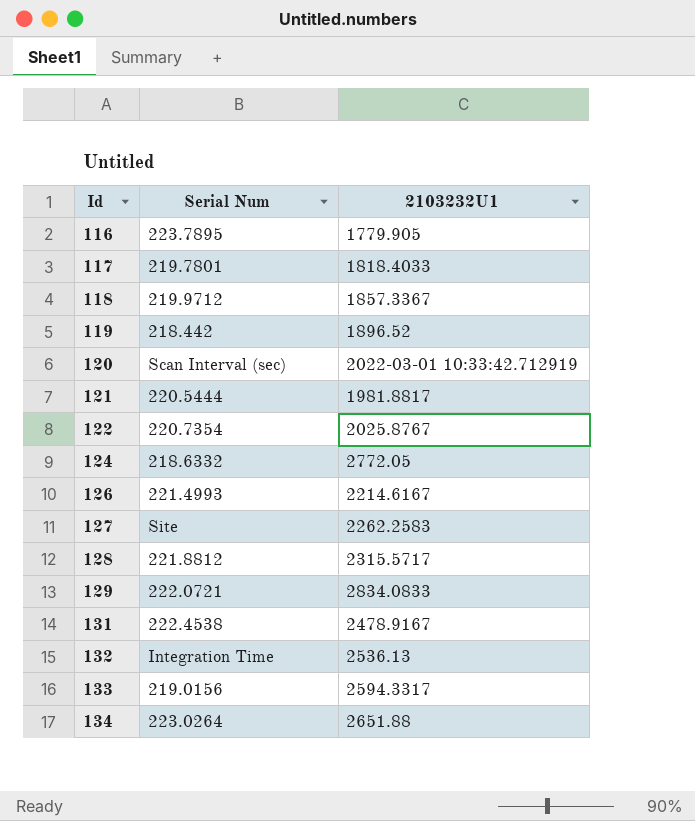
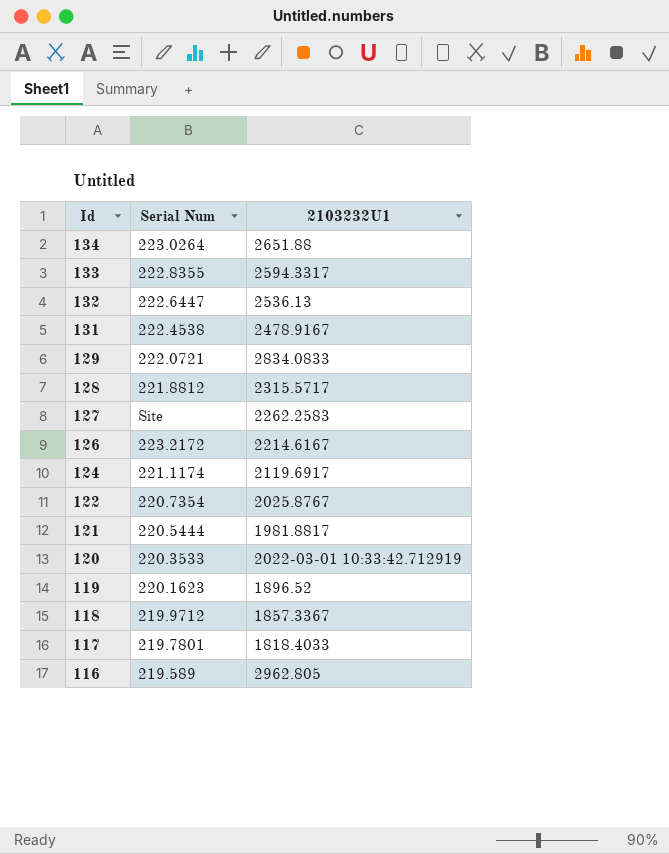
row order: Id ascending -> Id descending
133 | Serial Num: 219.0156 -> 222.8355
132 | Serial Num: Integration Time -> 222.6447
126 | Serial Num: 221.4993 -> 223.2172
124 | Serial Num: 218.6332 -> 221.1174
124 | 2103232U1: 2772.05 -> 2119.6917
120 | Serial Num: Scan Interval (sec) -> 220.3533
119 | Serial Num: 218.442 -> 220.1623
116 | Serial Num: 223.7895 -> 219.589
116 | 2103232U1: 1779.905 -> 2962.805

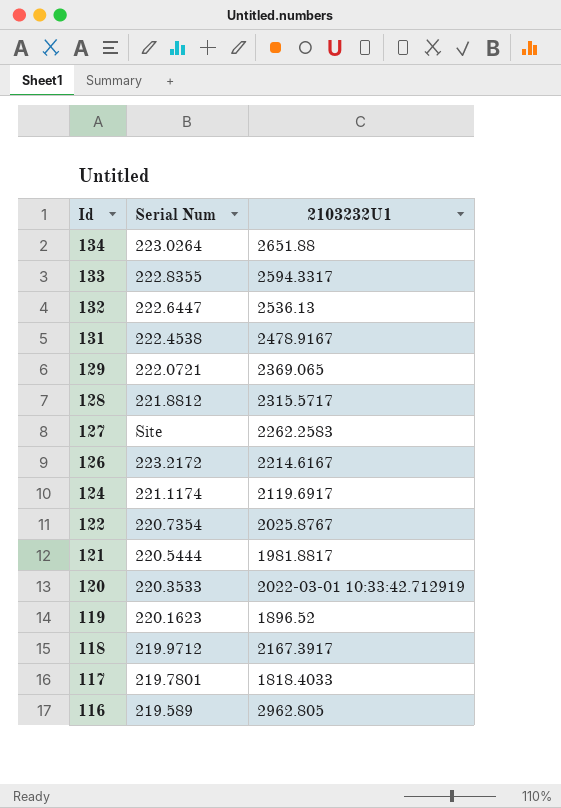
129 | 2103232U1: 2834.0833 -> 2369.065
118 | 2103232U1: 1857.3367 -> 2167.3917

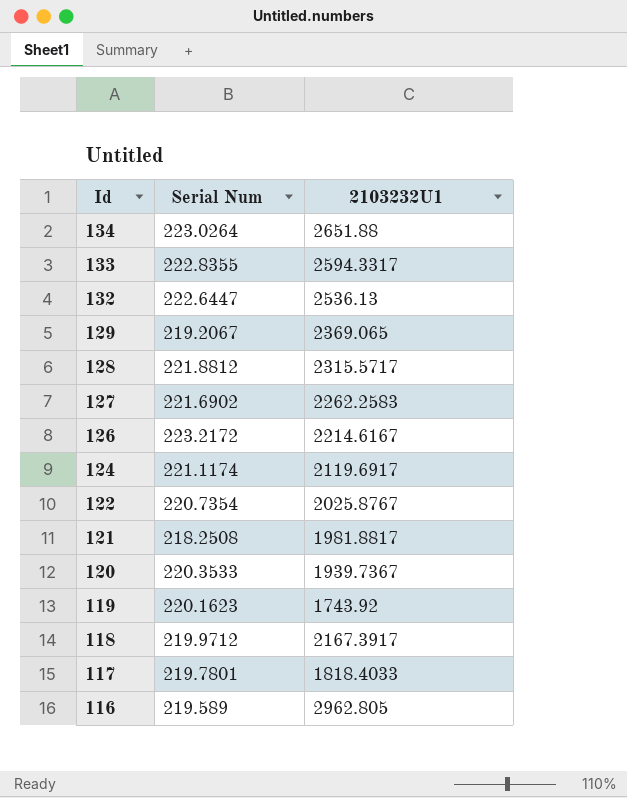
row 131: 222.4538 | 2478.9167 -> none
129 | Serial Num: 222.0721 -> 219.2067
127 | Serial Num: Site -> 221.6902
121 | Serial Num: 220.5444 -> 218.2508
120 | 2103232U1: 2022-03-01 10:33:42.712919 -> 1939.7367
119 | 2103232U1: 1896.52 -> 1743.92

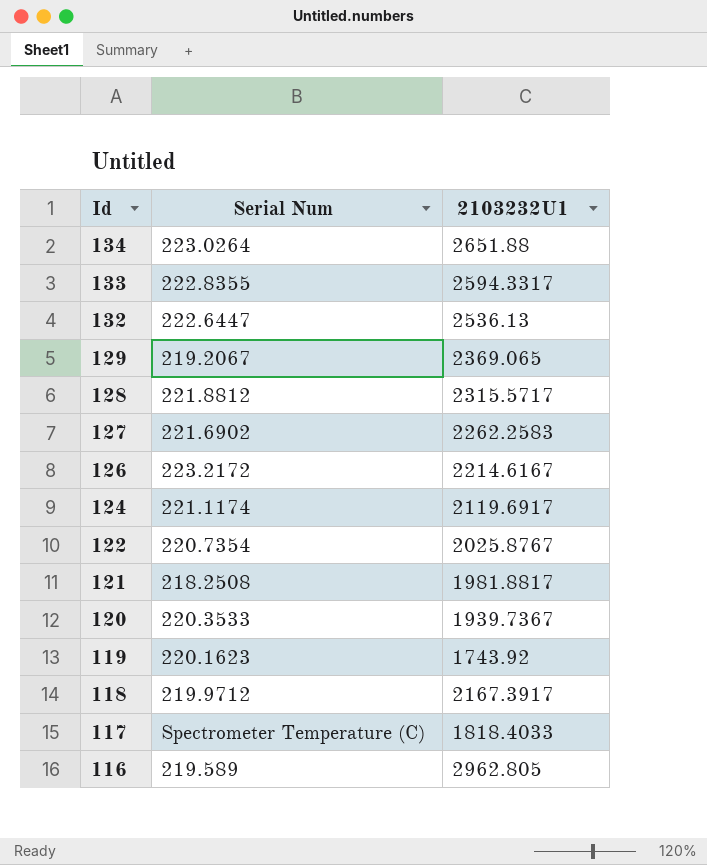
117 | Serial Num: 219.7801 -> Spectrometer Temperature (C)

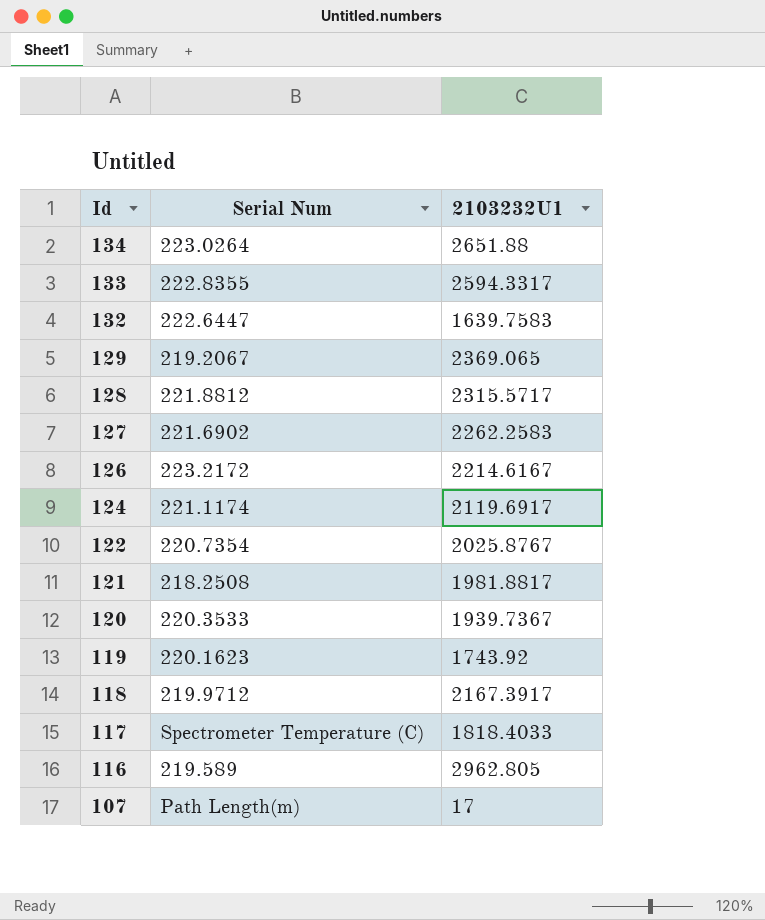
132 | 2103232U1: 2536.13 -> 1639.7583
row 107: none -> Path Length(m) | 17

